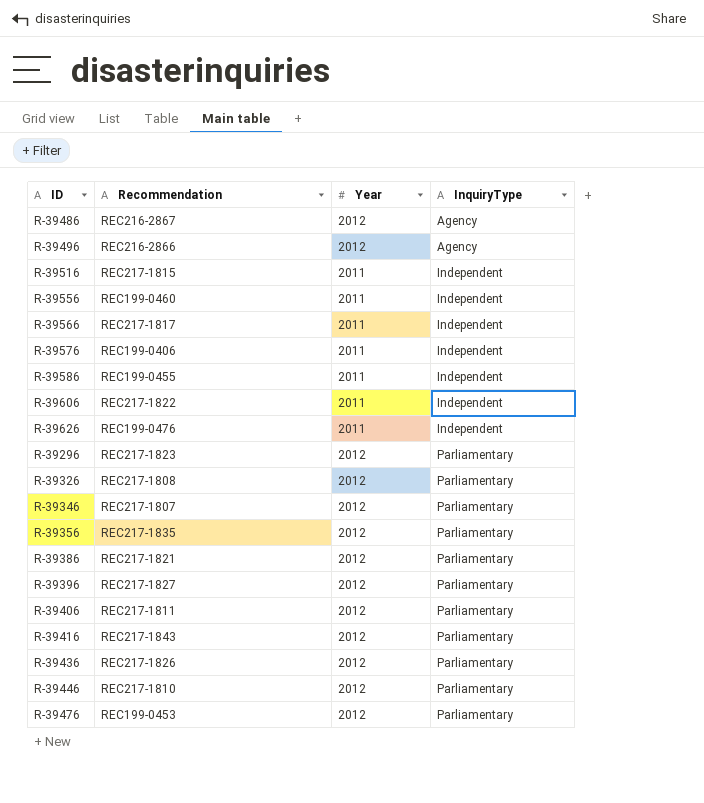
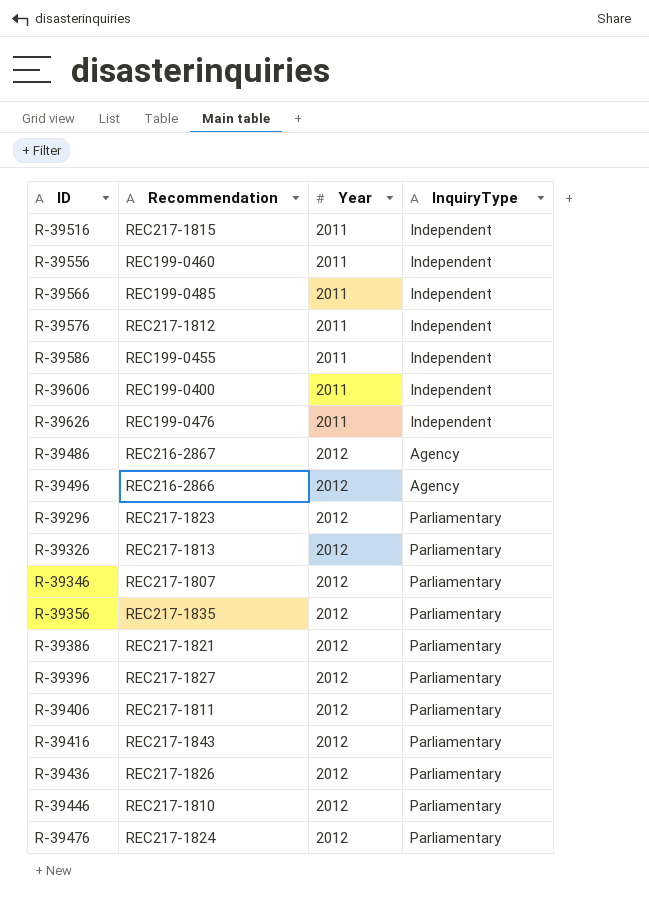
row order: InquiryType ascending -> Year ascending
R-39566 | Recommendation: REC217-1817 -> REC199-0485
R-39576 | Recommendation: REC199-0406 -> REC217-1812
R-39606 | Recommendation: REC217-1822 -> REC199-0400
R-39326 | Recommendation: REC217-1808 -> REC217-1813
R-39476 | Recommendation: REC199-0453 -> REC217-1824

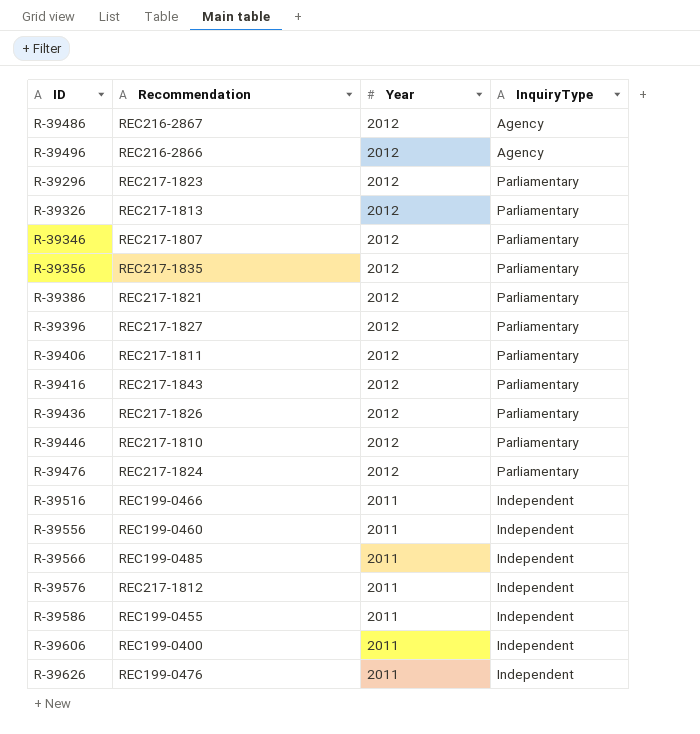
row order: Year ascending -> Year descending
R-39516 | Recommendation: REC217-1815 -> REC199-0466

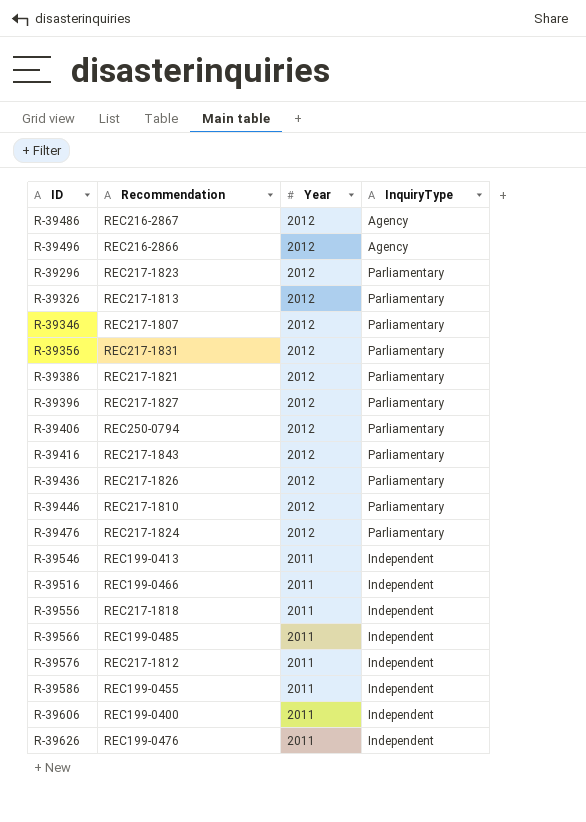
R-39356 | Recommendation: REC217-1835 -> REC217-1831
R-39406 | Recommendation: REC217-1811 -> REC250-0794
row R-39546: none -> REC199-0413 | 2011 | Independent
R-39556 | Recommendation: REC199-0460 -> REC217-1818

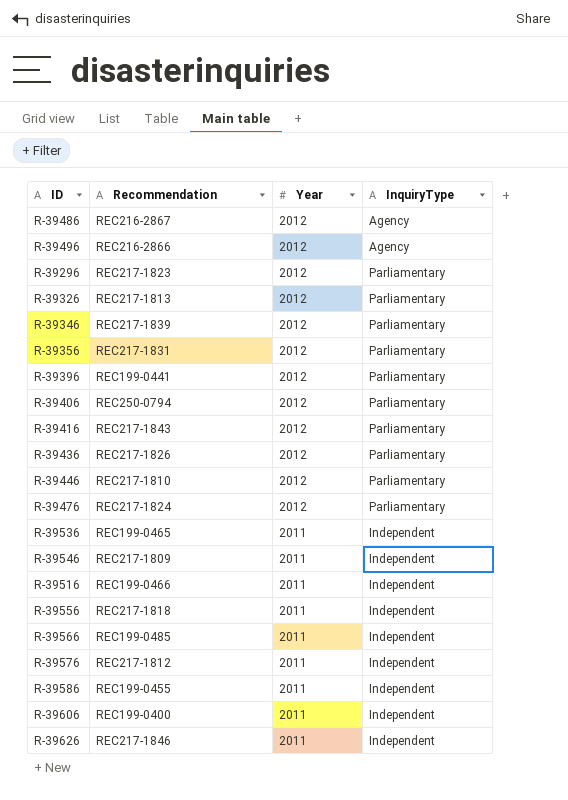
row R-39386: REC217-1821 | 2012 | Parliamentary -> none
R-39346 | Recommendation: REC217-1807 -> REC217-1839
R-39396 | Recommendation: REC217-1827 -> REC199-0441
row R-39536: none -> REC199-0465 | 2011 | Independent
R-39546 | Recommendation: REC199-0413 -> REC217-1809
R-39626 | Recommendation: REC199-0476 -> REC217-1846

